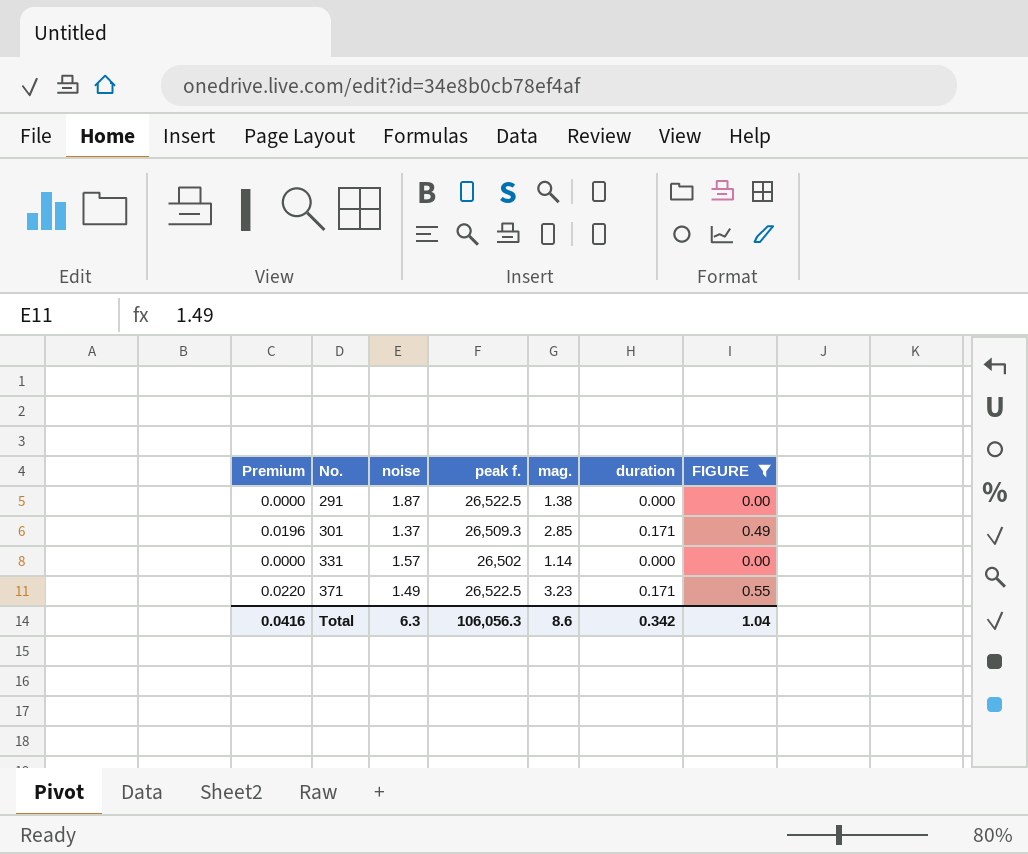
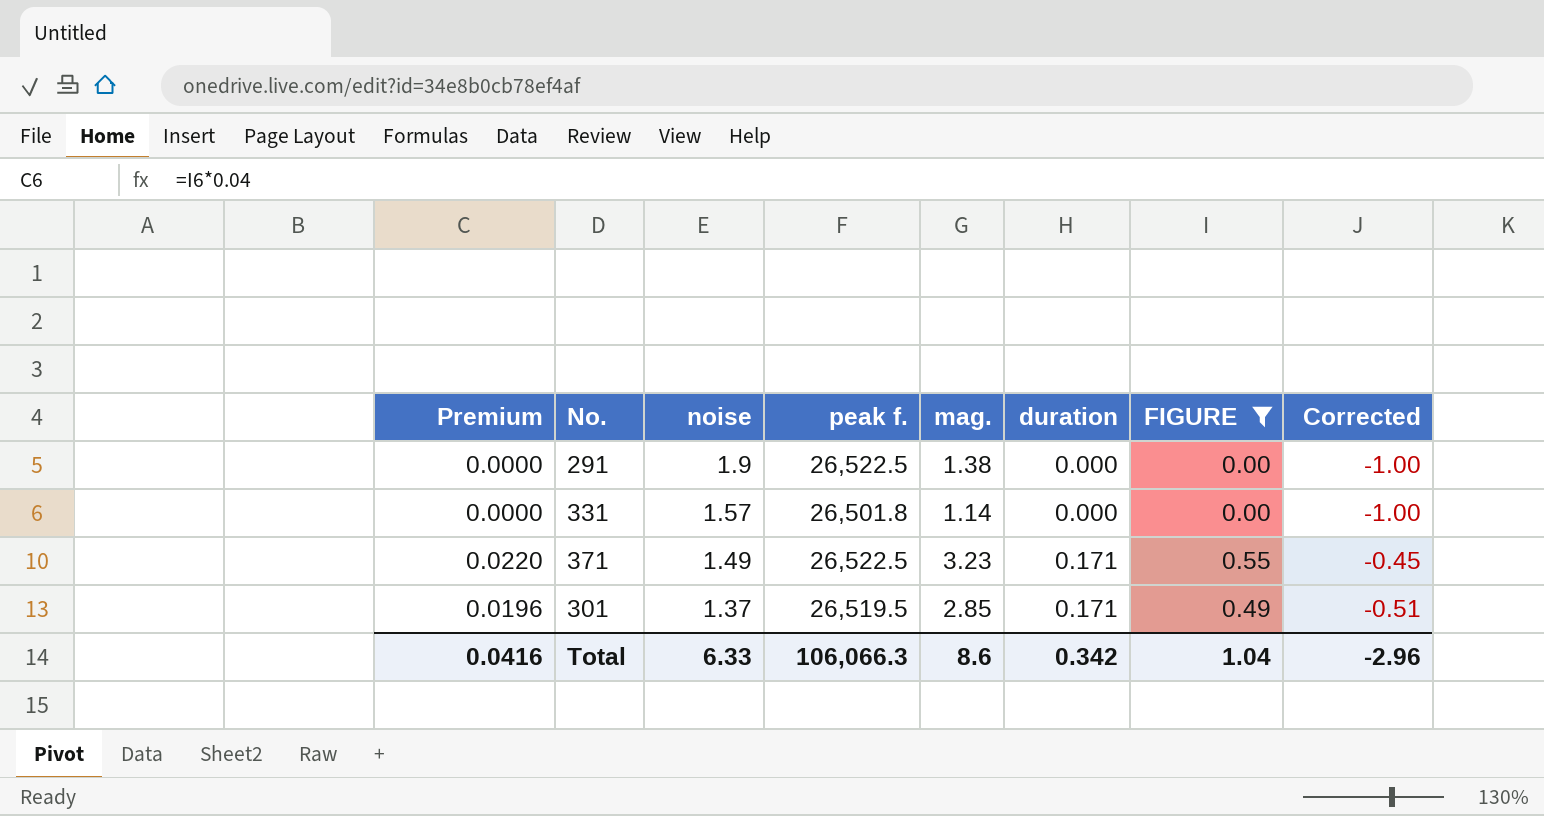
row order: No. ascending -> noise descending
column Corrected | formula: none -> [FIGURE] - 1
291 | noise: 1.87 -> 1.9
331 | peak f.: 26,502 -> 26,501.8
301 | peak f.: 26,509.3 -> 26,519.5
Total | noise: 6.3 -> 6.33
Total | peak f.: 106,056.3 -> 106,066.3

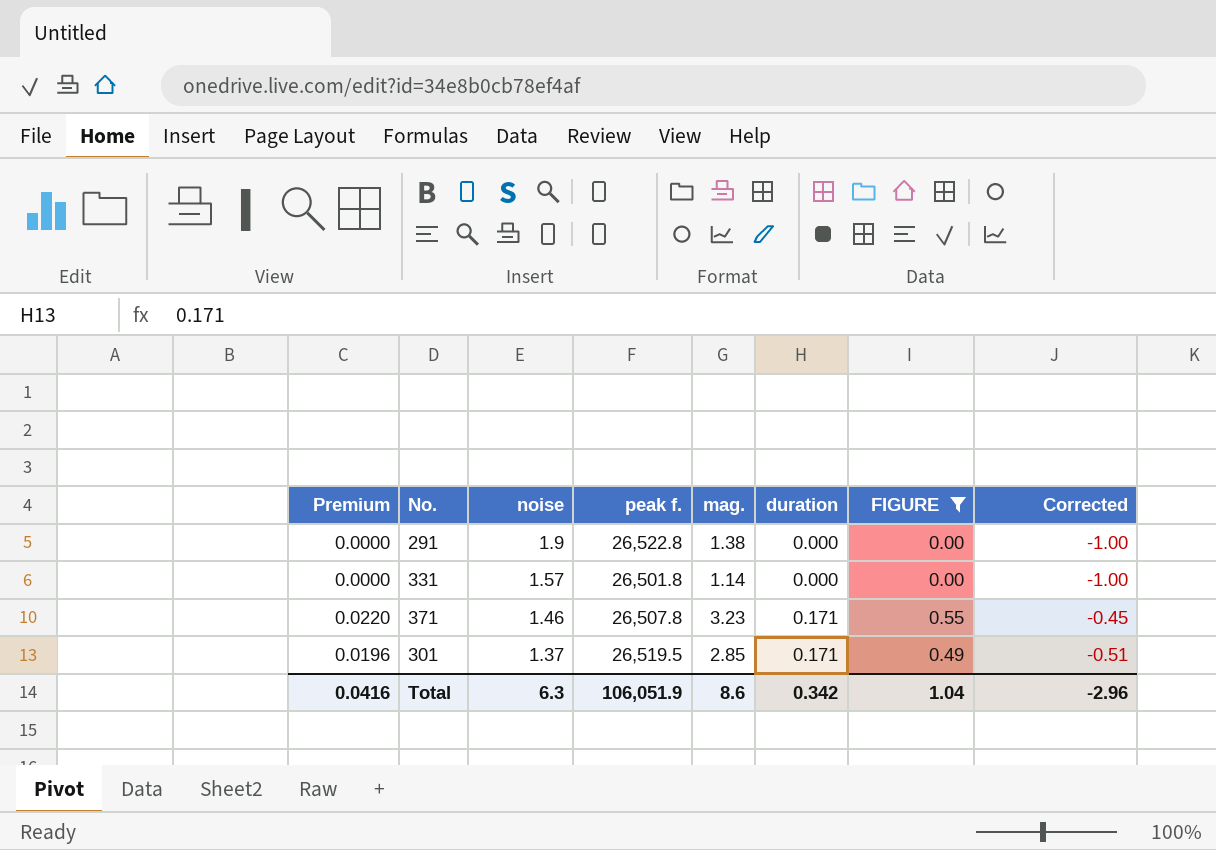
291 | peak f.: 26,522.5 -> 26,522.8
371 | noise: 1.49 -> 1.46
371 | peak f.: 26,522.5 -> 26,507.8
Total | noise: 6.33 -> 6.3
Total | peak f.: 106,066.3 -> 106,051.9

